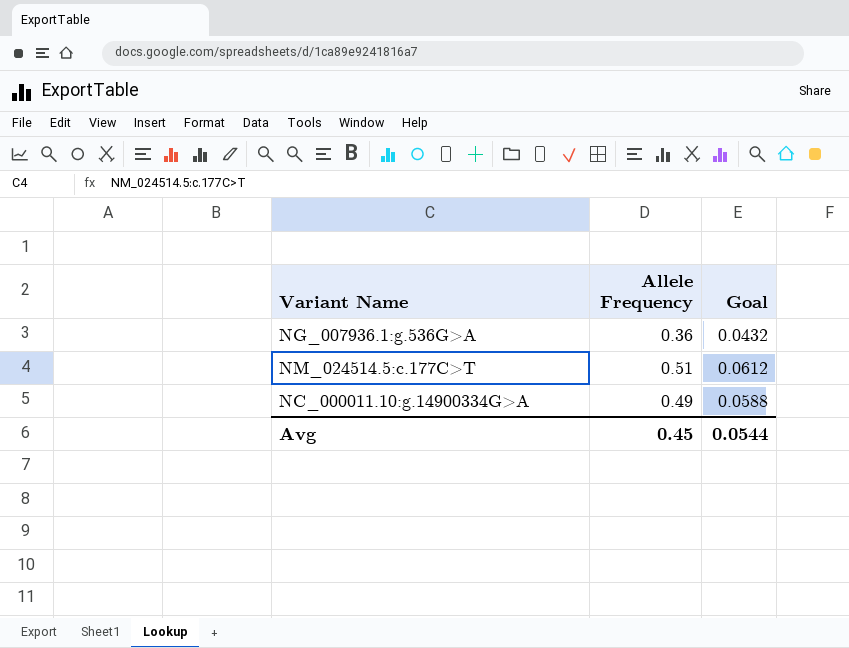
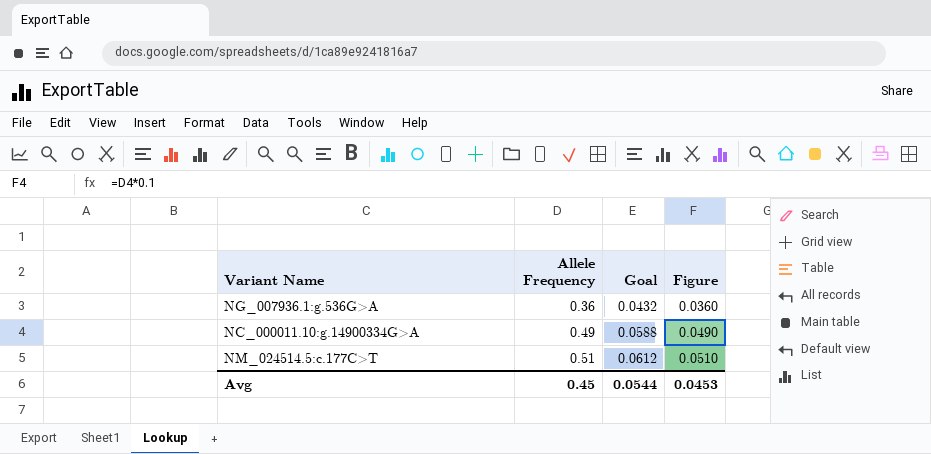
row order: none -> Allele Frequency ascending
column Figure | formula: none -> [Allele Frequency] * 0.1

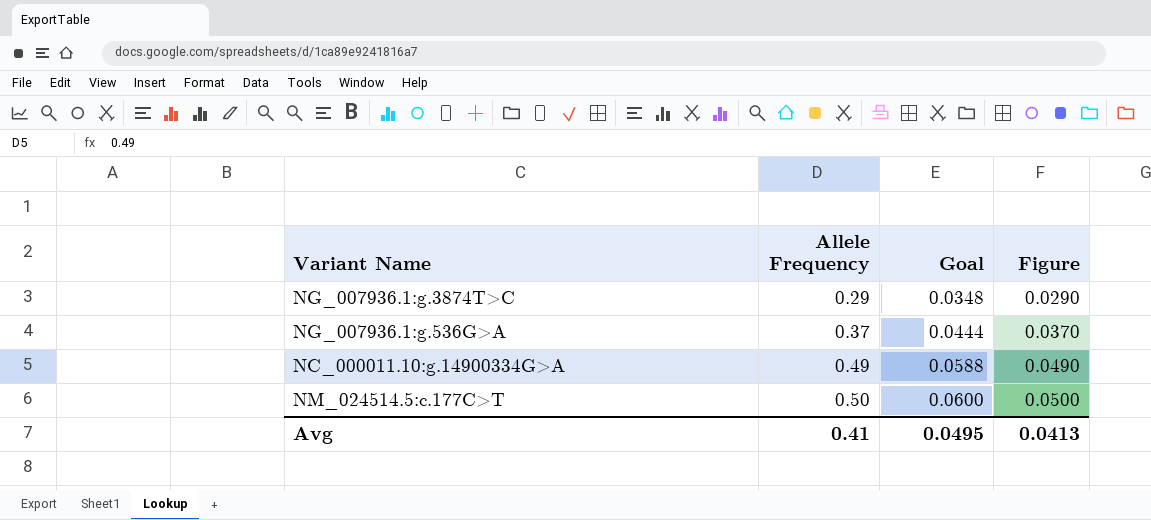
row NG_007936.1:g.3874T>C: none -> 0.29 | 0.0348 | 0.0290
NG_007936.1:g.536G>A | Allele Frequency: 0.36 -> 0.37
NG_007936.1:g.536G>A | Goal: 0.0432 -> 0.0444
NG_007936.1:g.536G>A | Figure: 0.0360 -> 0.0370
NM_024514.5:c.177C>T | Allele Frequency: 0.51 -> 0.50
NM_024514.5:c.177C>T | Goal: 0.0612 -> 0.0600
NM_024514.5:c.177C>T | Figure: 0.0510 -> 0.0500
Avg | Allele Frequency: 0.45 -> 0.41
Avg | Goal: 0.0544 -> 0.0495
Avg | Figure: 0.0453 -> 0.0413

